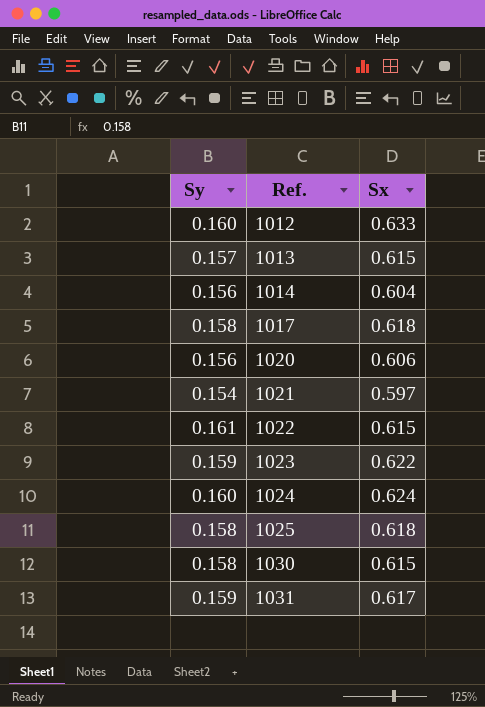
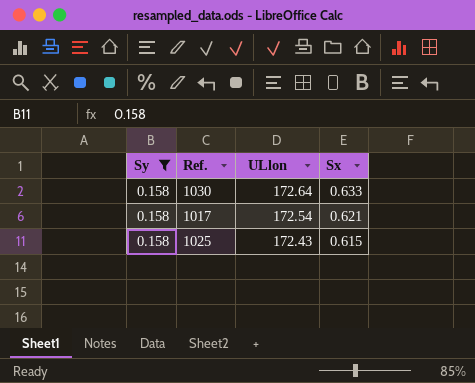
filter: none -> Sy = 0.158
row order: Ref. ascending -> ULlon descending
column ULlon | position: none -> 3
1030 | Sx: 0.615 -> 0.633
1017 | Sx: 0.618 -> 0.621
1025 | Sx: 0.618 -> 0.615

